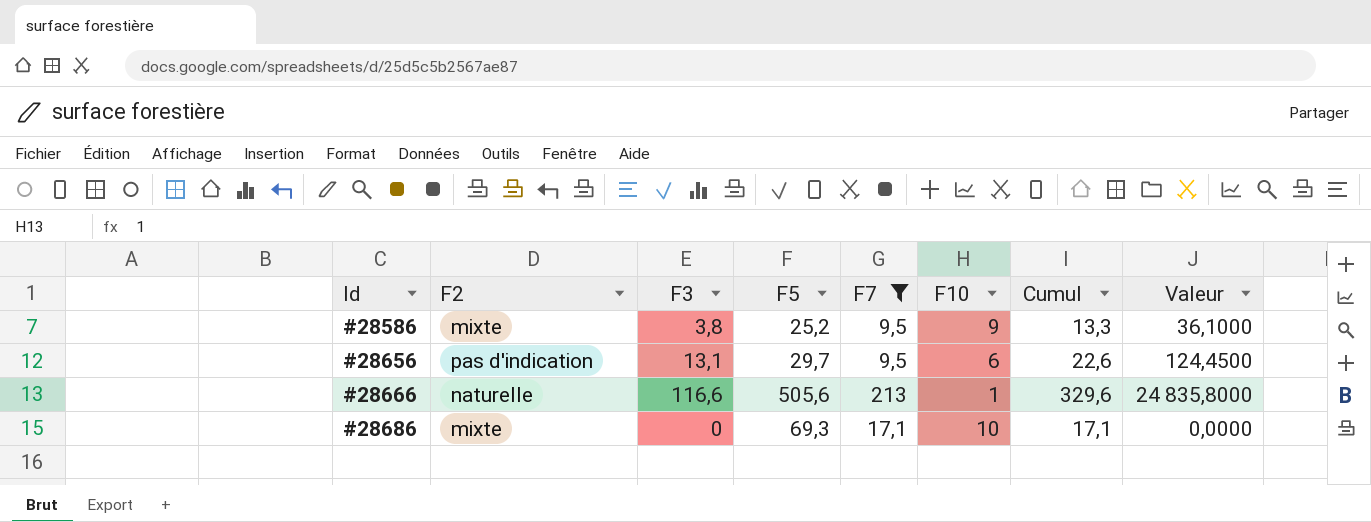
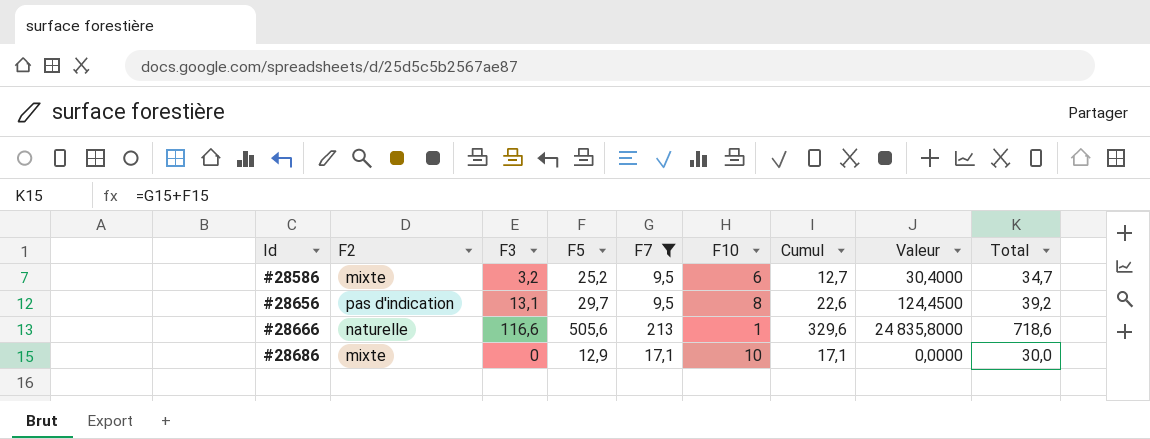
column Total | formula: none -> [F5] + [F7]
#28586 | F3: 3,8 -> 3,2
#28586 | F10: 9 -> 6
#28586 | Cumul: 13,3 -> 12,7
#28586 | Valeur: 36,1000 -> 30,4000
#28656 | F10: 6 -> 8
#28686 | F5: 69,3 -> 12,9

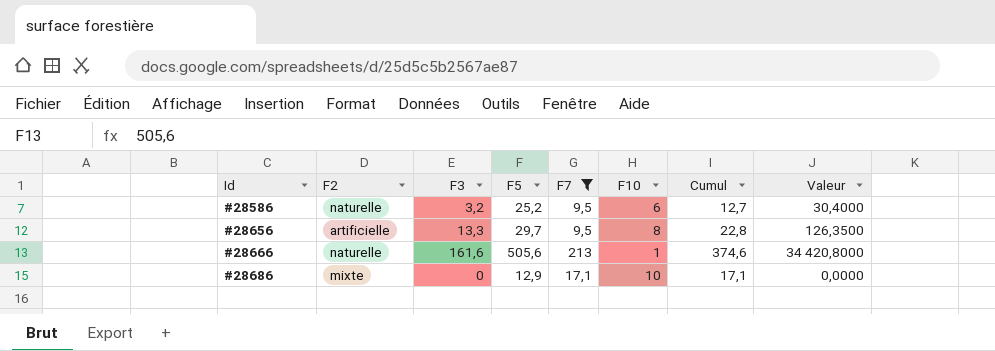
column Total | formula: [F5] + [F7] -> none
#28586 | F2: mixte -> naturelle
#28656 | F2: pas d'indication -> artificielle
#28656 | F3: 13,1 -> 13,3
#28656 | Cumul: 22,6 -> 22,8
#28656 | Valeur: 124,4500 -> 126,3500
#28666 | F3: 116,6 -> 161,6
#28666 | Cumul: 329,6 -> 374,6
#28666 | Valeur: 24 835,8000 -> 34 420,8000

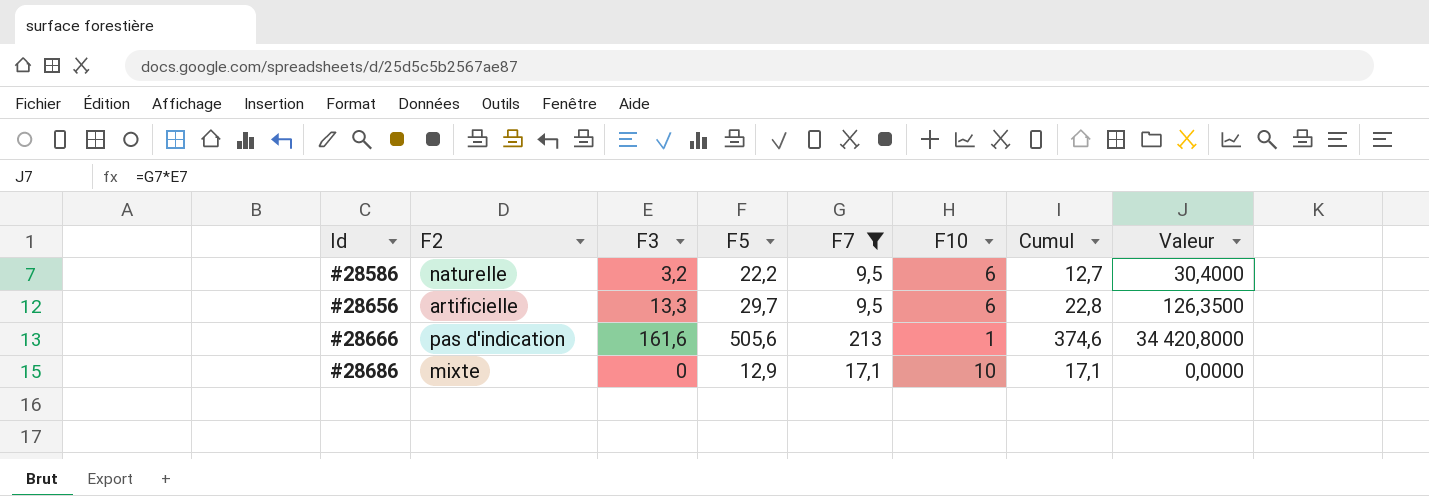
#28586 | F5: 25,2 -> 22,2
#28656 | F10: 8 -> 6
#28666 | F2: naturelle -> pas d'indication

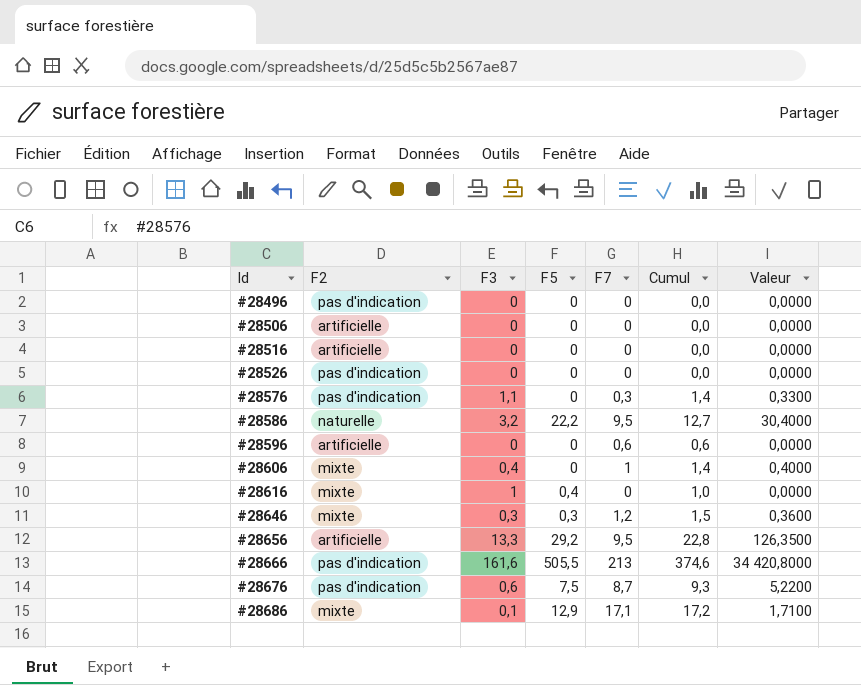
filter: F7 >= 9,5 -> none
column F10 | position: 6 -> none
#28656 | F5: 29,7 -> 29,2
#28666 | F5: 505,6 -> 505,5
#28686 | F3: 0 -> 0,1
#28686 | Cumul: 17,1 -> 17,2
#28686 | Valeur: 0,0000 -> 1,7100

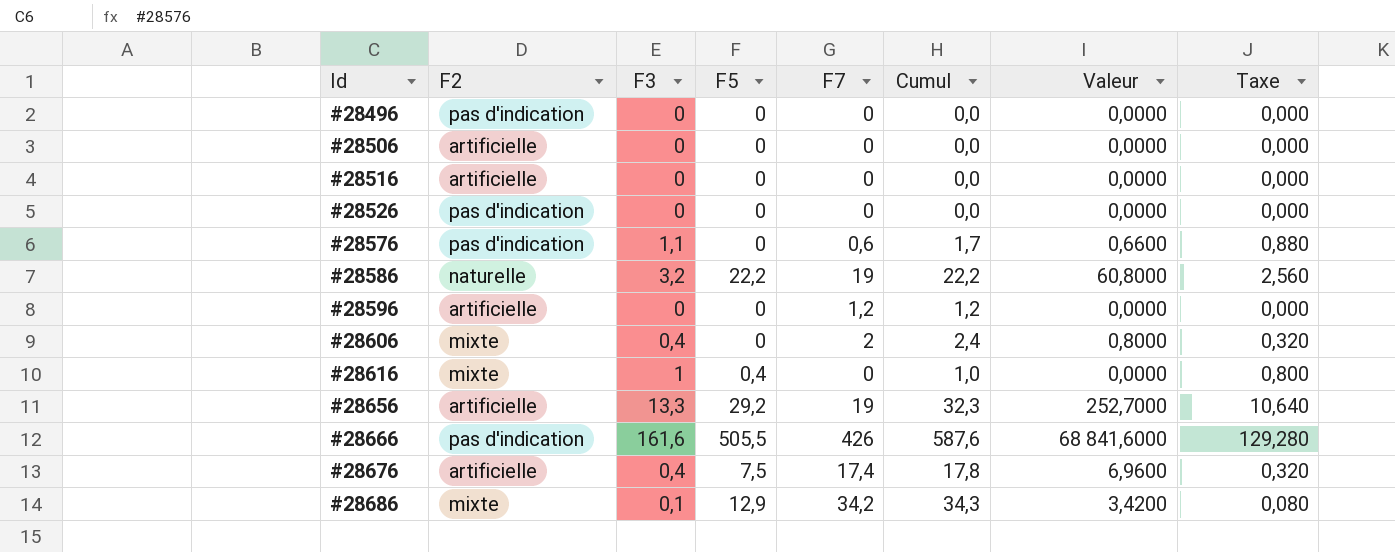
column Taxe | formula: none -> [F3] * 0,8
row #28646: mixte | 0,3 | 0,3 | 1,2 | 1,5 | 0,3600 -> none
#28576 | F7: 0,3 -> 0,6
#28576 | Cumul: 1,4 -> 1,7
#28576 | Valeur: 0,3300 -> 0,6600
#28586 | F7: 9,5 -> 19
#28586 | Cumul: 12,7 -> 22,2
#28586 | Valeur: 30,4000 -> 60,8000
#28596 | F7: 0,6 -> 1,2
#28596 | Cumul: 0,6 -> 1,2
#28606 | F7: 1 -> 2
#28606 | Cumul: 1,4 -> 2,4
#28606 | Valeur: 0,4000 -> 0,8000
#28656 | F7: 9,5 -> 19
#28656 | Cumul: 22,8 -> 32,3
#28656 | Valeur: 126,3500 -> 252,7000
#28666 | F7: 213 -> 426
#28666 | Cumul: 374,6 -> 587,6
#28666 | Valeur: 34 420,8000 -> 68 841,6000
#28676 | F2: pas d'indication -> artificielle
#28676 | F3: 0,6 -> 0,4
#28676 | F7: 8,7 -> 17,4
#28676 | Cumul: 9,3 -> 17,8
#28676 | Valeur: 5,2200 -> 6,9600
#28686 | F7: 17,1 -> 34,2
#28686 | Cumul: 17,2 -> 34,3
#28686 | Valeur: 1,7100 -> 3,4200

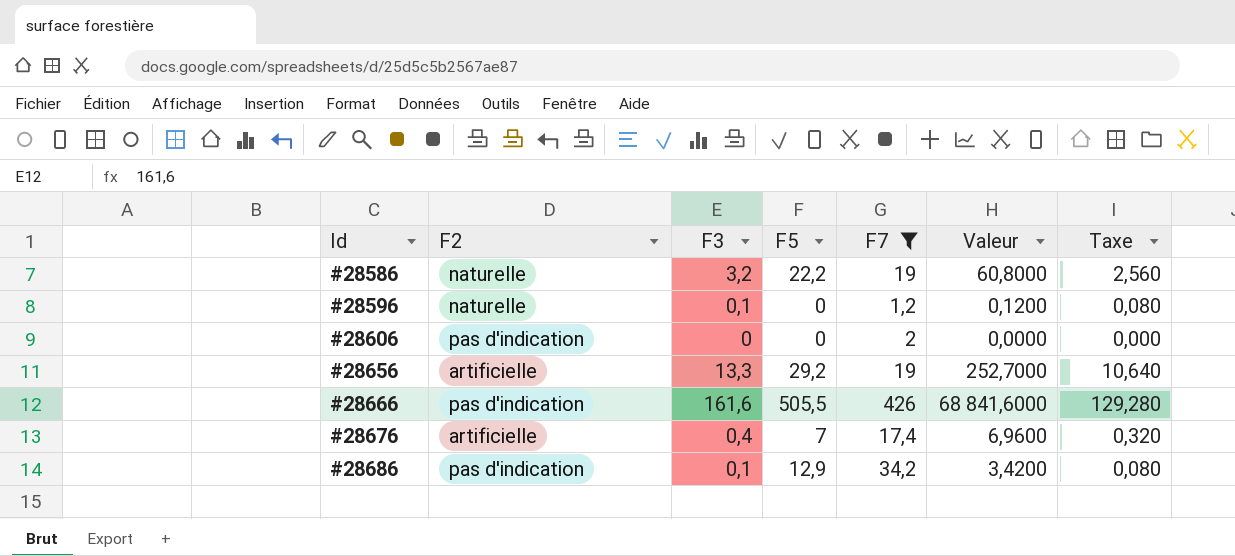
filter: none -> F7 >= 1,2
column Cumul | formula: [F3] + [F7] -> none
#28596 | F2: artificielle -> naturelle
#28596 | F3: 0 -> 0,1
#28596 | Valeur: 0,0000 -> 0,1200
#28596 | Taxe: 0,000 -> 0,080
#28606 | F2: mixte -> pas d'indication
#28606 | F3: 0,4 -> 0
#28606 | Valeur: 0,8000 -> 0,0000
#28606 | Taxe: 0,320 -> 0,000
#28676 | F5: 7,5 -> 7
#28686 | F2: mixte -> pas d'indication

